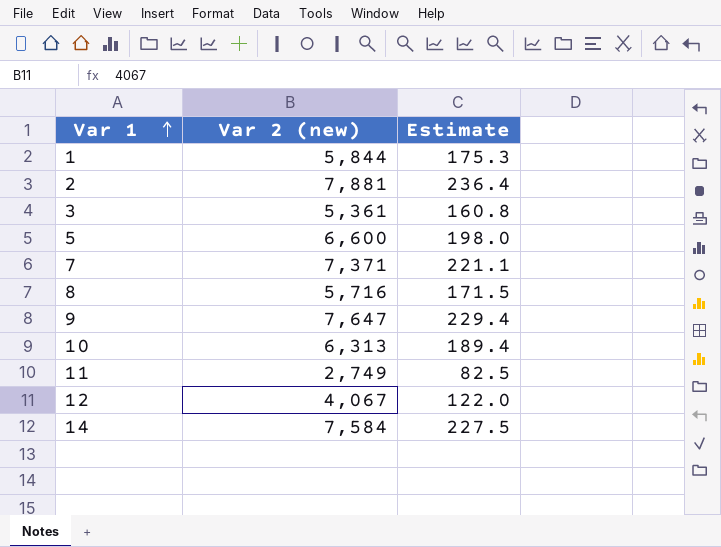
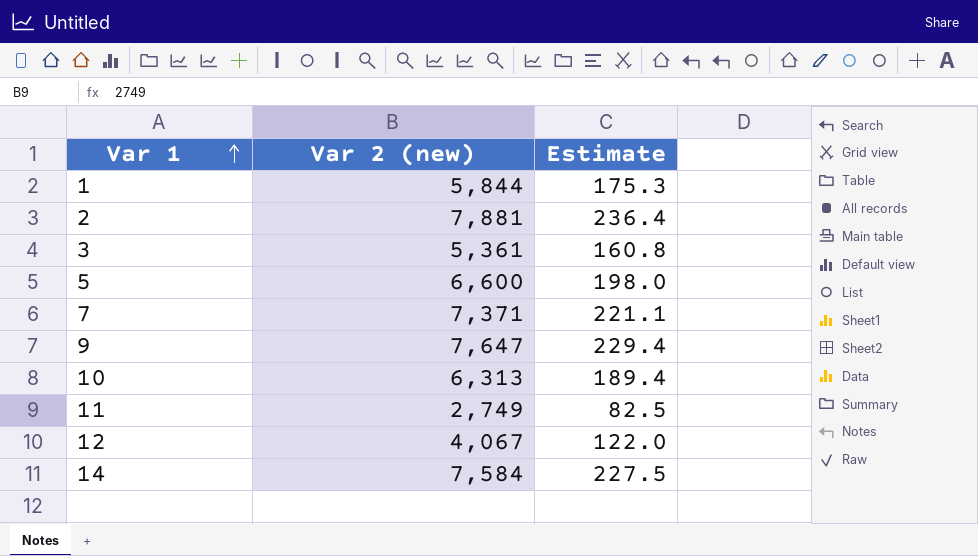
row 8: 5,716 | 171.5 -> none

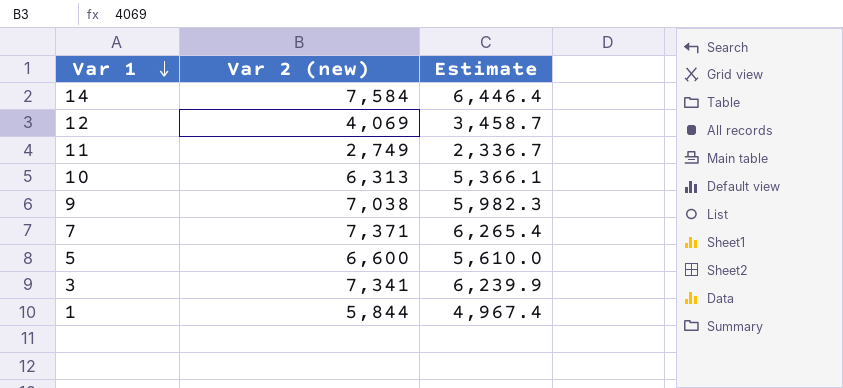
row order: Var 1 ascending -> Var 1 descending
column Estimate | formula: [Var 2 (new)] * 0.03 -> [Var 2 (new)] * 0.85
row 2: 7,881 | 236.4 -> none
12 | Var 2 (new): 4,067 -> 4,069
9 | Var 2 (new): 7,647 -> 7,038
3 | Var 2 (new): 5,361 -> 7,341

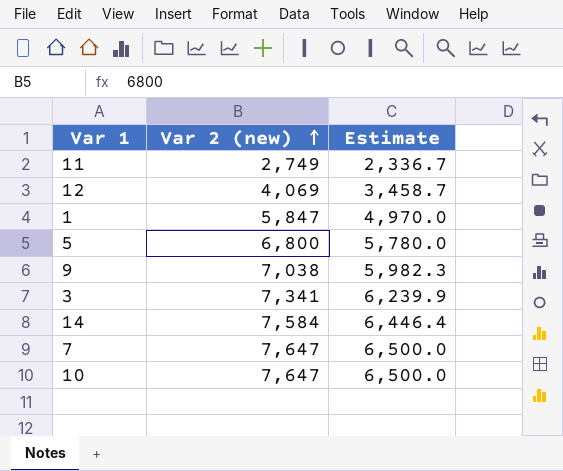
row order: Var 1 descending -> Var 2 (new) ascending
1 | Var 2 (new): 5,844 -> 5,847
1 | Estimate: 4,967.4 -> 4,970.0
5 | Var 2 (new): 6,600 -> 6,800
5 | Estimate: 5,610.0 -> 5,780.0
7 | Var 2 (new): 7,371 -> 7,647
7 | Estimate: 6,265.4 -> 6,500.0
10 | Var 2 (new): 6,313 -> 7,647
10 | Estimate: 5,366.1 -> 6,500.0

